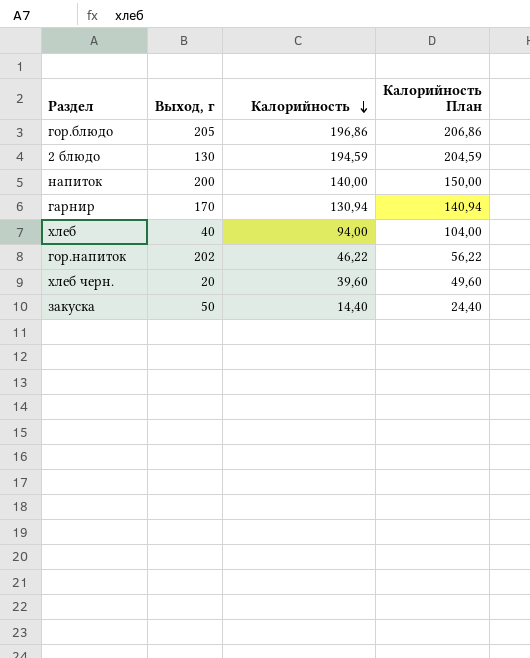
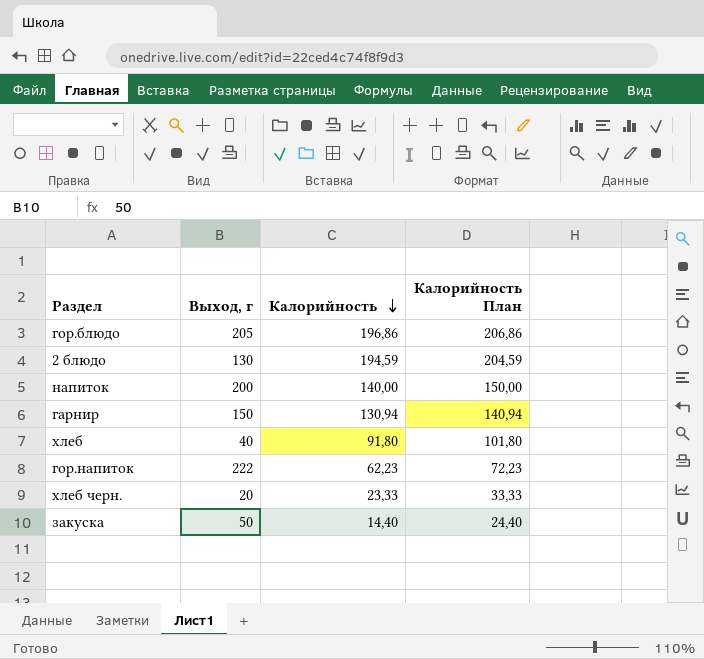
гарнир | Выход, г: 170 -> 150
хлеб | Калорийность: 94,00 -> 91,80
хлеб | Калорийность План: 104,00 -> 101,80
гор.напиток | Выход, г: 202 -> 222
гор.напиток | Калорийность: 46,22 -> 62,23
гор.напиток | Калорийность План: 56,22 -> 72,23
хлеб черн. | Калорийность: 39,60 -> 23,33
хлеб черн. | Калорийность План: 49,60 -> 33,33

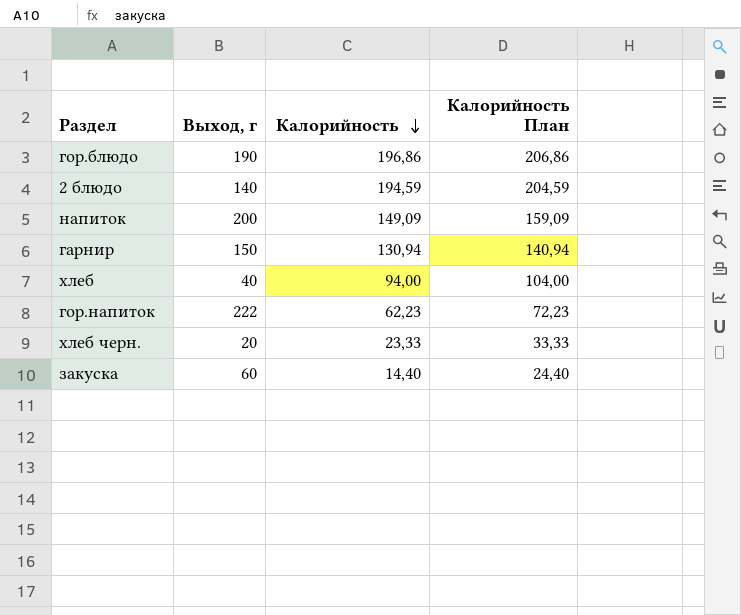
гор.блюдо | Выход, г: 205 -> 190
2 блюдо | Выход, г: 130 -> 140
напиток | Калорийность: 140,00 -> 149,09
напиток | Калорийность План: 150,00 -> 159,09
хлеб | Калорийность: 91,80 -> 94,00
хлеб | Калорийность План: 101,80 -> 104,00
закуска | Выход, г: 50 -> 60

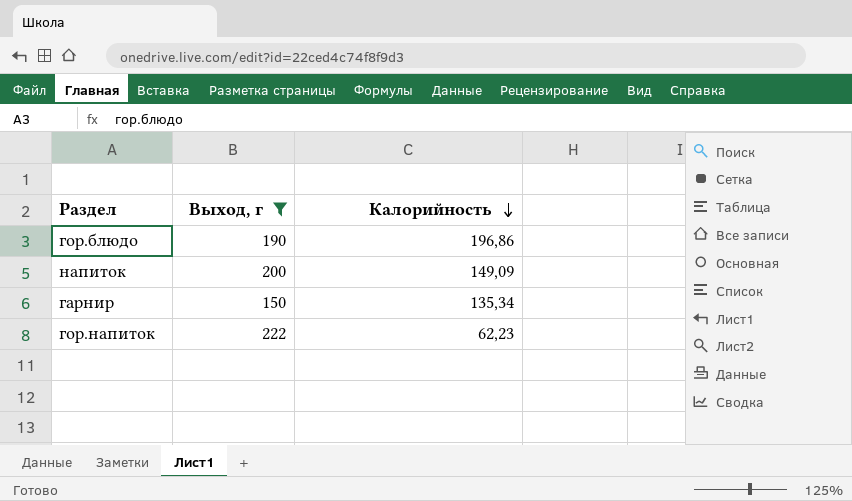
filter: none -> Выход, г >= 150
column Калорийность План | formula: [Калорийность] + 10 -> none
гарнир | Калорийность: 130,94 -> 135,34

